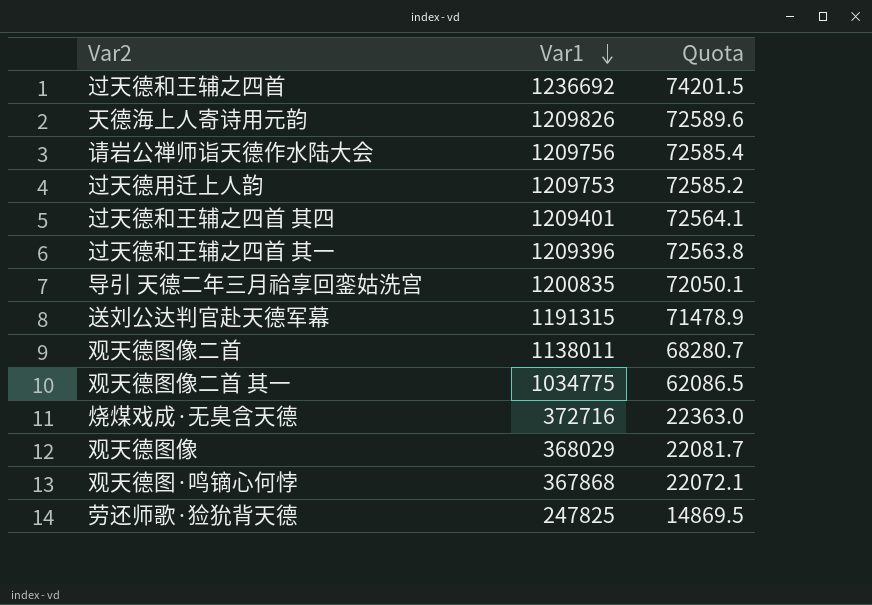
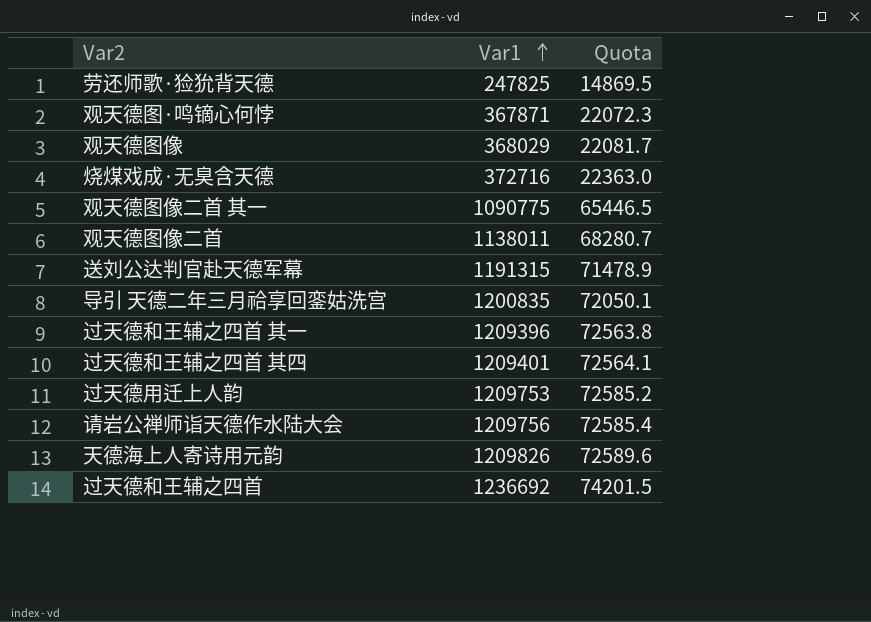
row order: Var1 descending -> Var1 ascending
观天德图·鸣镝心何悖 | Var1: 367868 -> 367871
观天德图·鸣镝心何悖 | Quota: 22072.1 -> 22072.3
观天德图像二首 其一 | Var1: 1034775 -> 1090775
观天德图像二首 其一 | Quota: 62086.5 -> 65446.5

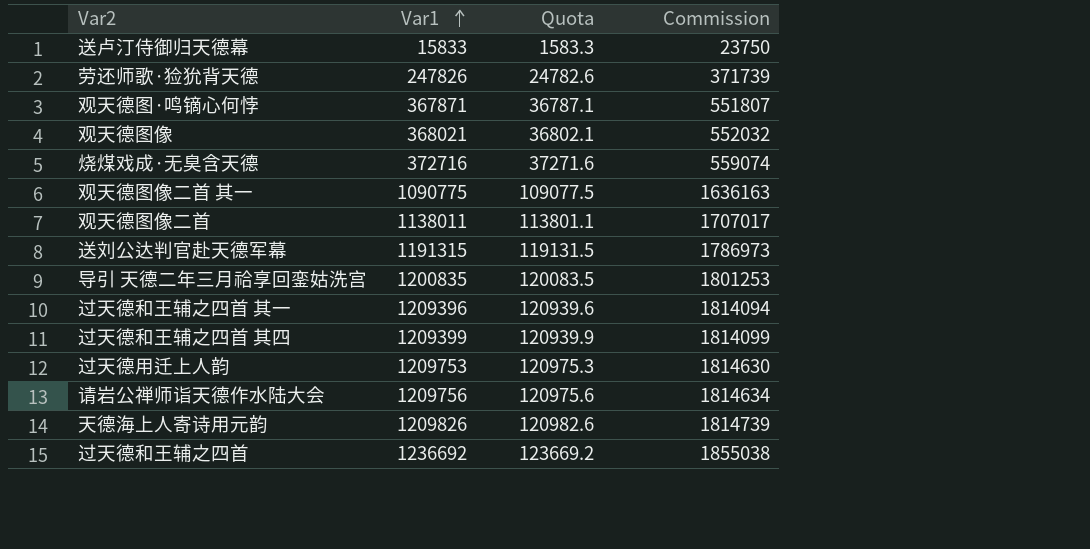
column Quota | formula: [Var1] * 0.06 -> [Var1] * 0.1
column Commission | formula: none -> [Var1] * 1.5
row 送卢汀侍御归天德幕: none -> 15833 | 1583.3 | 23750
劳还师歌·猃狁背天德 | Var1: 247825 -> 247826
观天德图像 | Var1: 368029 -> 368021
过天德和王辅之四首 其四 | Var1: 1209401 -> 1209399

